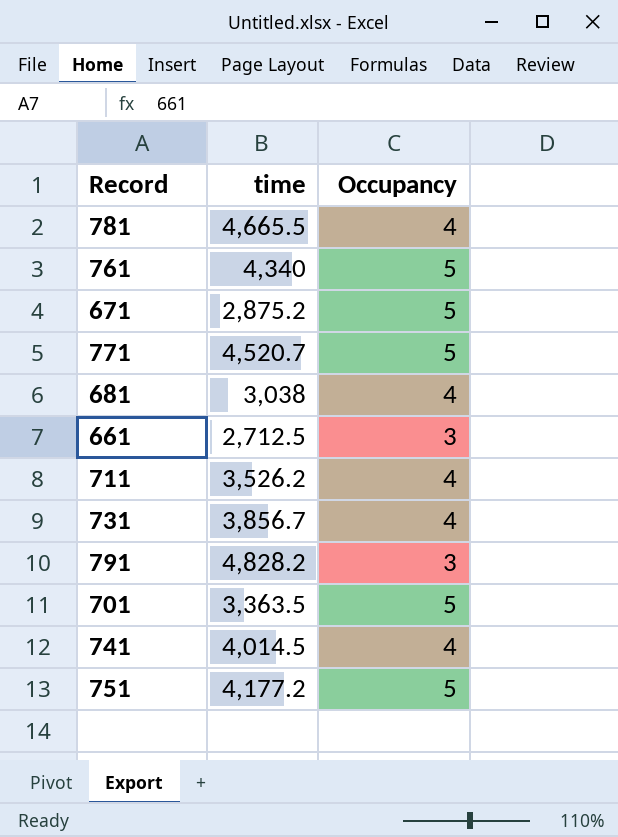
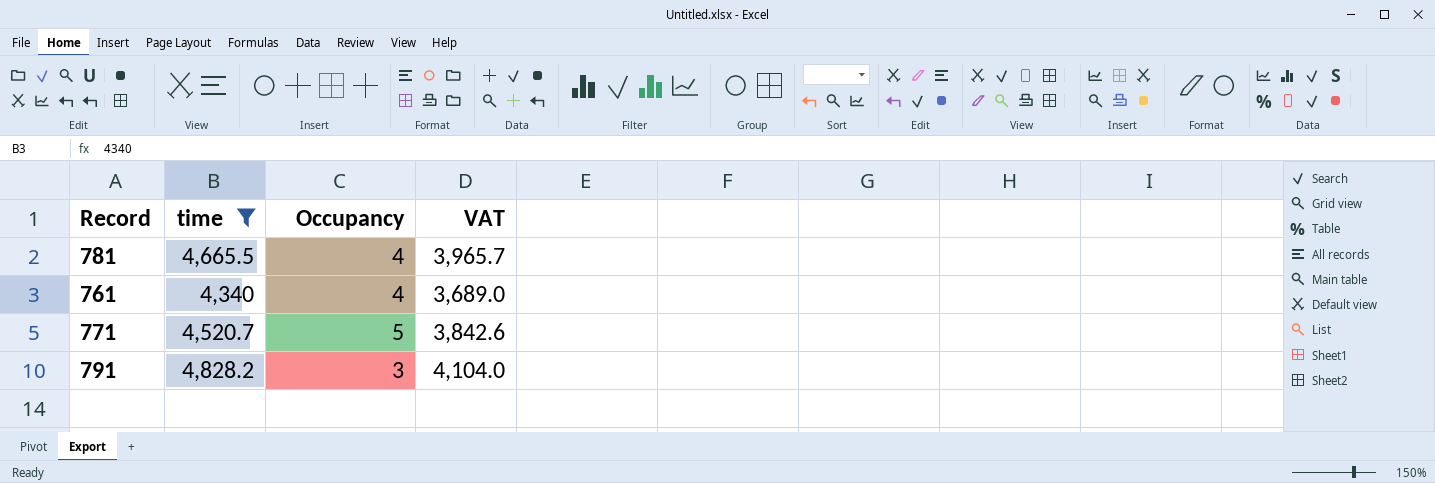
filter: none -> time >= 4,340
column VAT | formula: none -> [time] * 0.85
761 | Occupancy: 5 -> 4

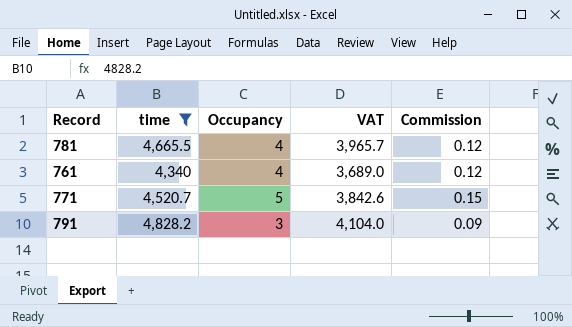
column Commission | formula: none -> [Occupancy] * 0.03

